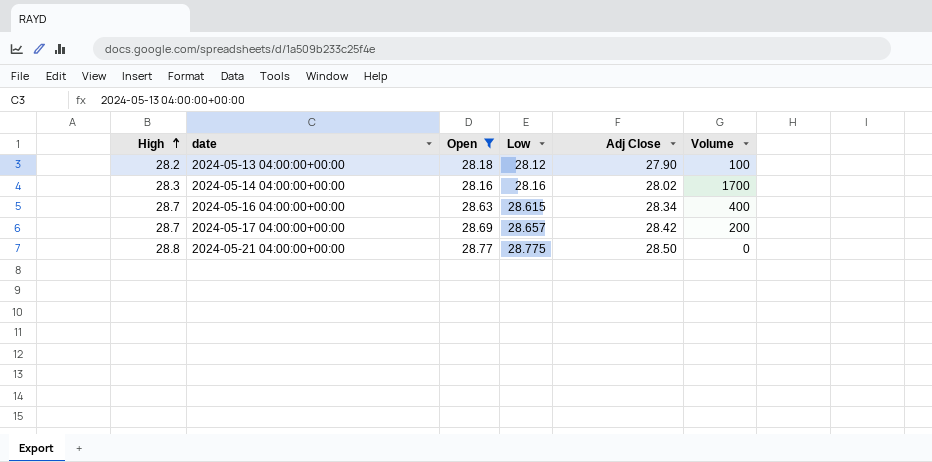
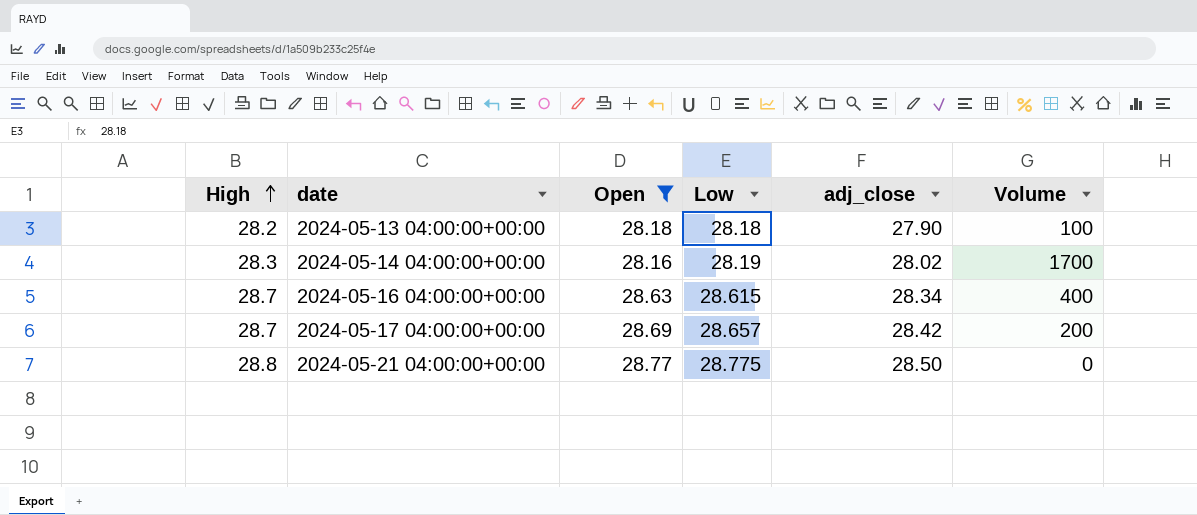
column name: Adj Close -> adj_close
2024-05-13 04:00:00+00:00 | Low: 28.12 -> 28.18
2024-05-14 04:00:00+00:00 | Low: 28.16 -> 28.19

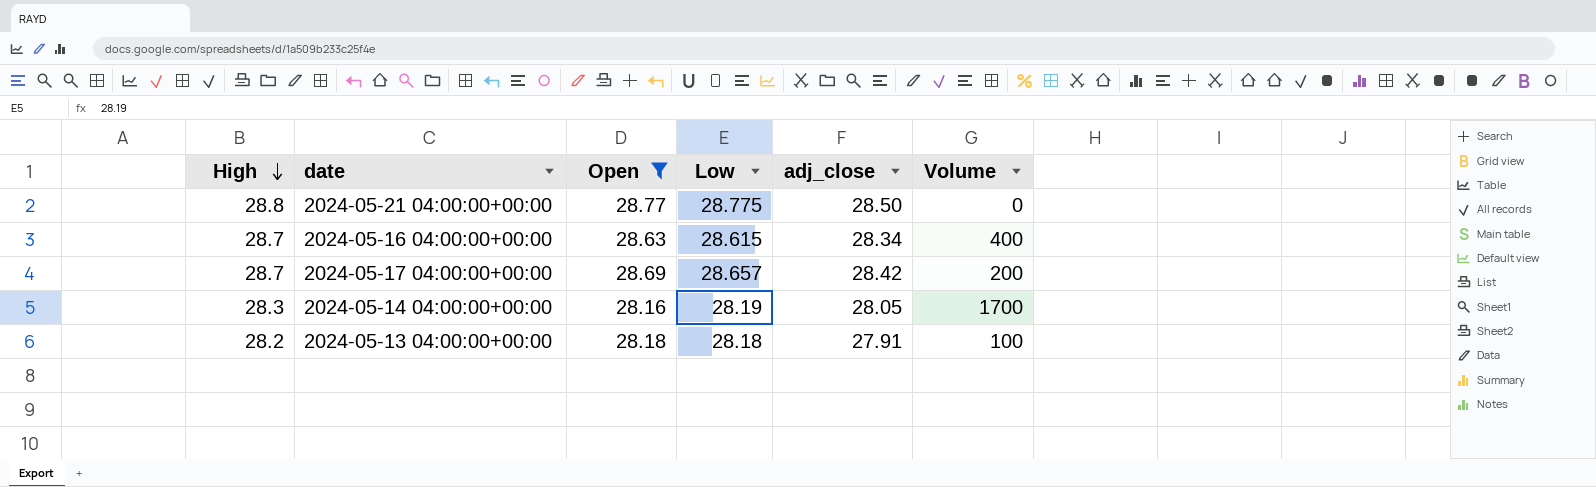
row order: High ascending -> High descending
2024-05-14 04:00:00+00:00 | adj_close: 28.02 -> 28.05
2024-05-13 04:00:00+00:00 | adj_close: 27.90 -> 27.91

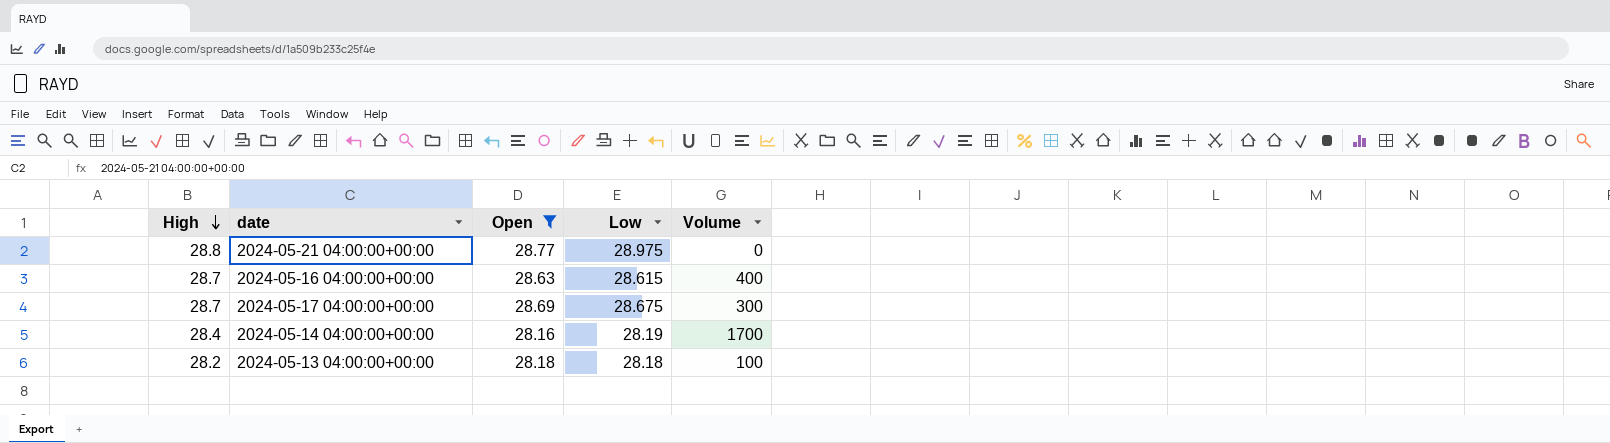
column adj_close | position: 5 -> none
2024-05-21 04:00:00+00:00 | Low: 28.775 -> 28.975
2024-05-17 04:00:00+00:00 | Low: 28.657 -> 28.675
2024-05-17 04:00:00+00:00 | Volume: 200 -> 300
2024-05-14 04:00:00+00:00 | High: 28.3 -> 28.4

